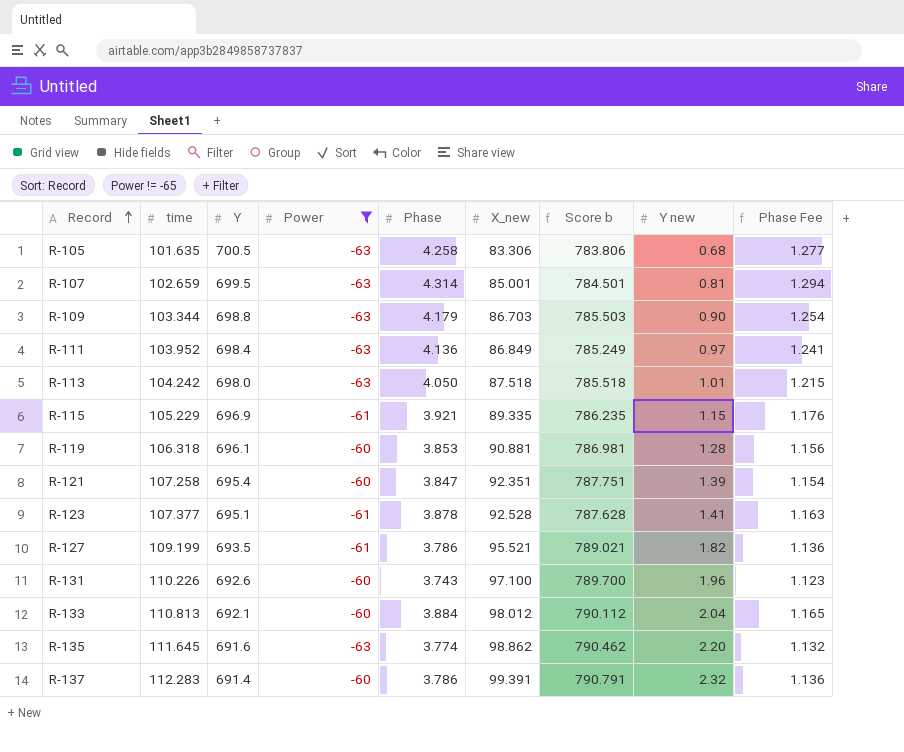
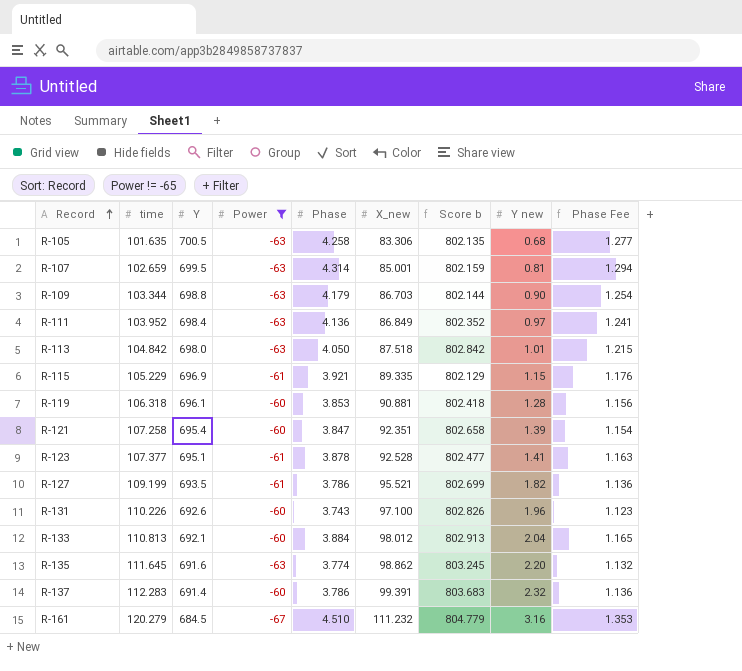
column Score b | formula: [Y] + [X_new] -> [time] + [Y]
R-113 | time: 104.242 -> 104.842
row R-161: none -> 120.279 | 684.5 | -67 | 4.510 | 111.232 | 804.779 | 3.16 | 1.353

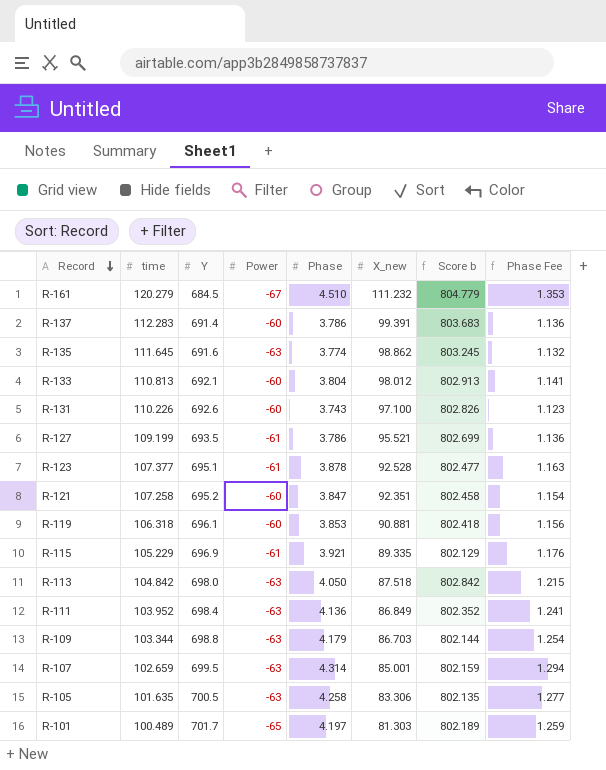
filter: Power != -65 -> none
row order: Record ascending -> Record descending
column Y new | position: 8 -> none
R-133 | Phase: 3.884 -> 3.804
R-133 | Phase Fee: 1.165 -> 1.141
R-121 | Y: 695.4 -> 695.2
R-121 | Score b: 802.658 -> 802.458

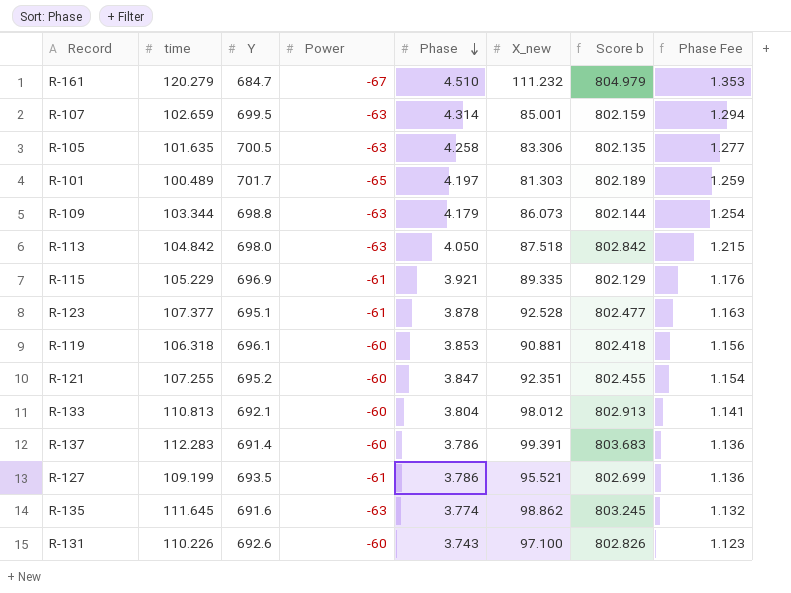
row order: Record descending -> Phase descending
row R-111: 103.952 | 698.4 | -63 | 4.136 | 86.849 | 802.352 | 1.241 -> none
R-161 | Y: 684.5 -> 684.7
R-161 | Score b: 804.779 -> 804.979
R-109 | X_new: 86.703 -> 86.073
R-121 | time: 107.258 -> 107.255
R-121 | Score b: 802.458 -> 802.455

